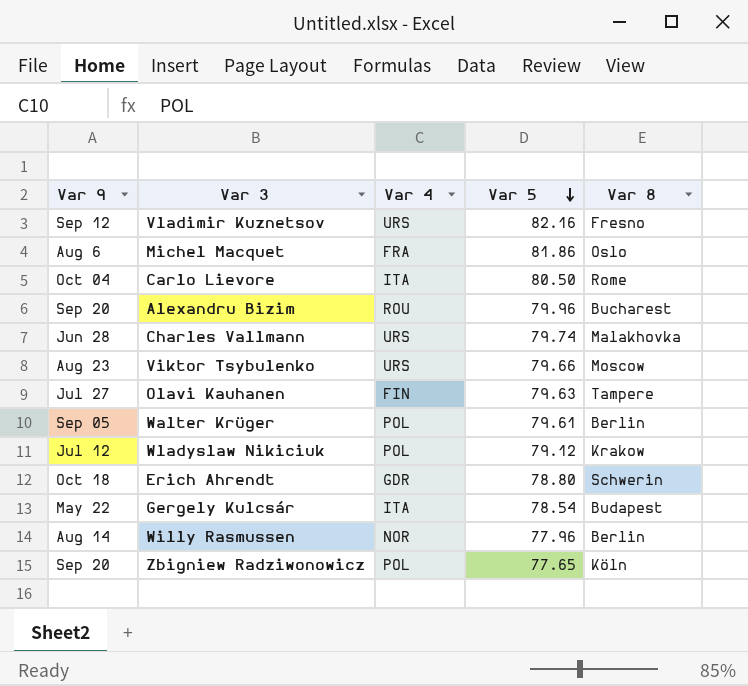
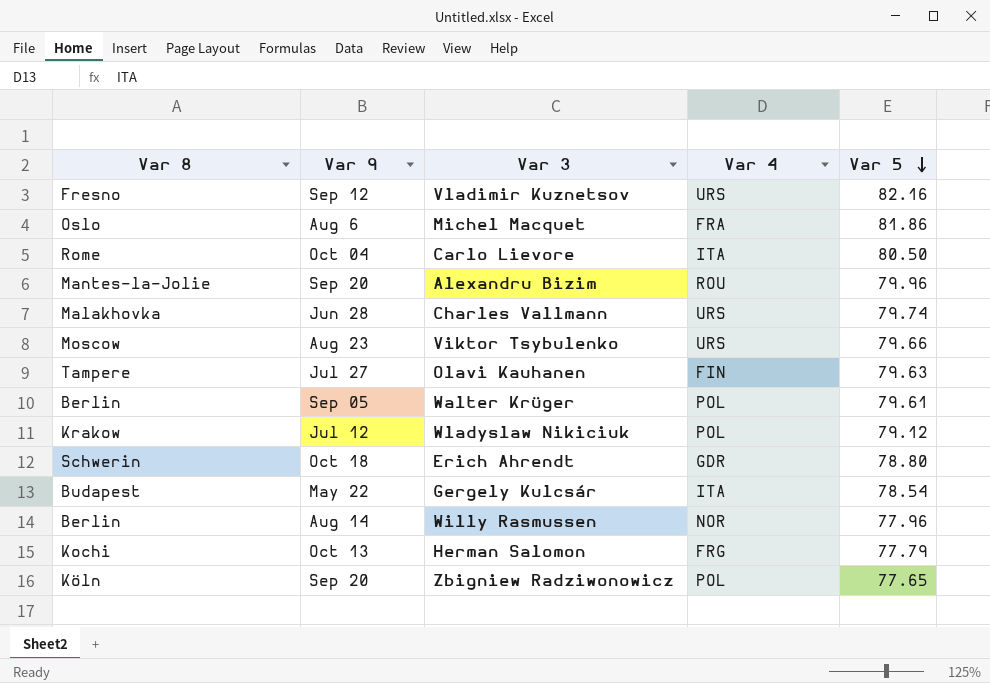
column Var 8 | position: 5 -> 1
Alexandru Bizim | Var 8: Bucharest -> Mantes-la-Jolie
row Herman Salomon: none -> Kochi | Oct 13 | FRG | 77.79

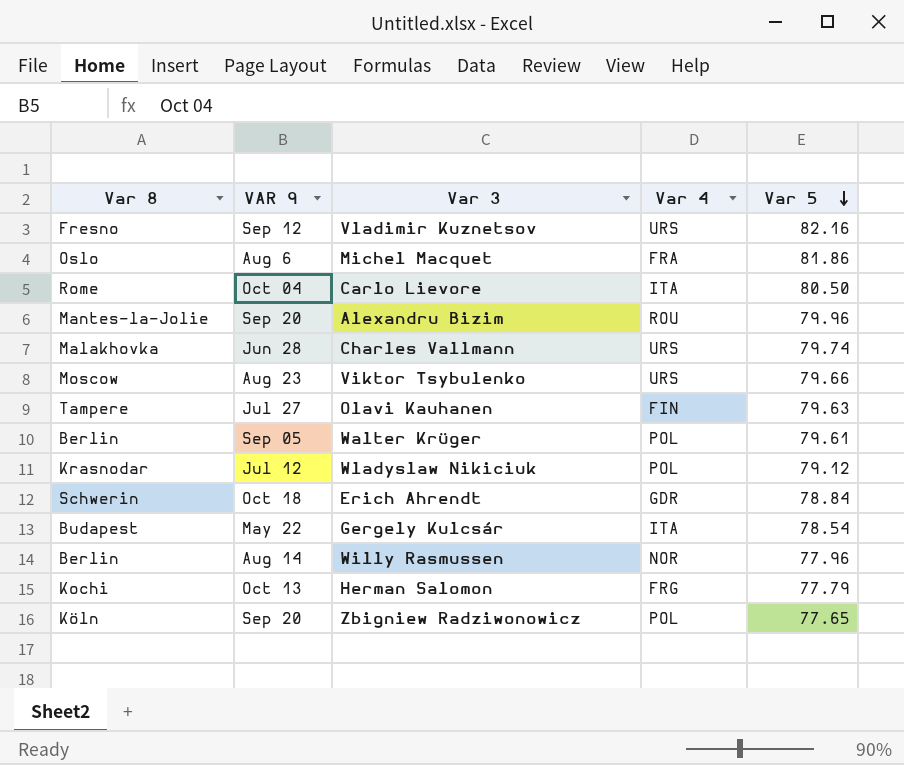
column name: Var 9 -> VAR 9
Wladyslaw Nikiciuk | Var 8: Krakow -> Krasnodar
Erich Ahrendt | Var 5: 78.80 -> 78.84

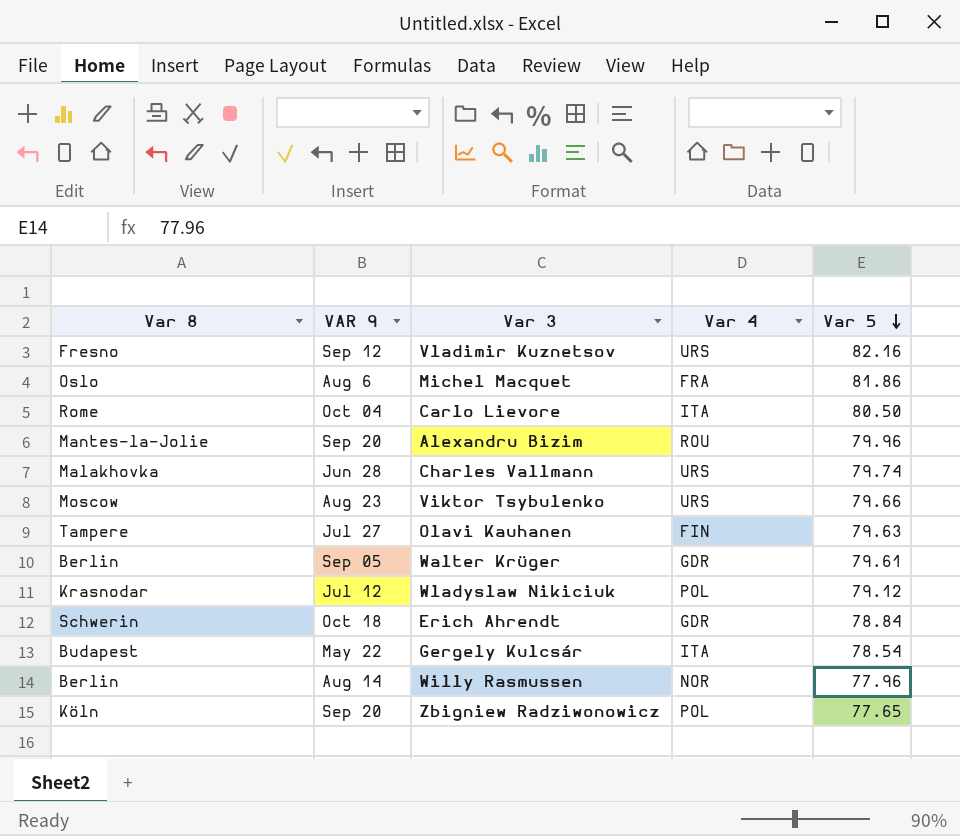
row Herman Salomon: Kochi | Oct 13 | FRG | 77.79 -> none
Walter Krüger | Var 4: POL -> GDR

